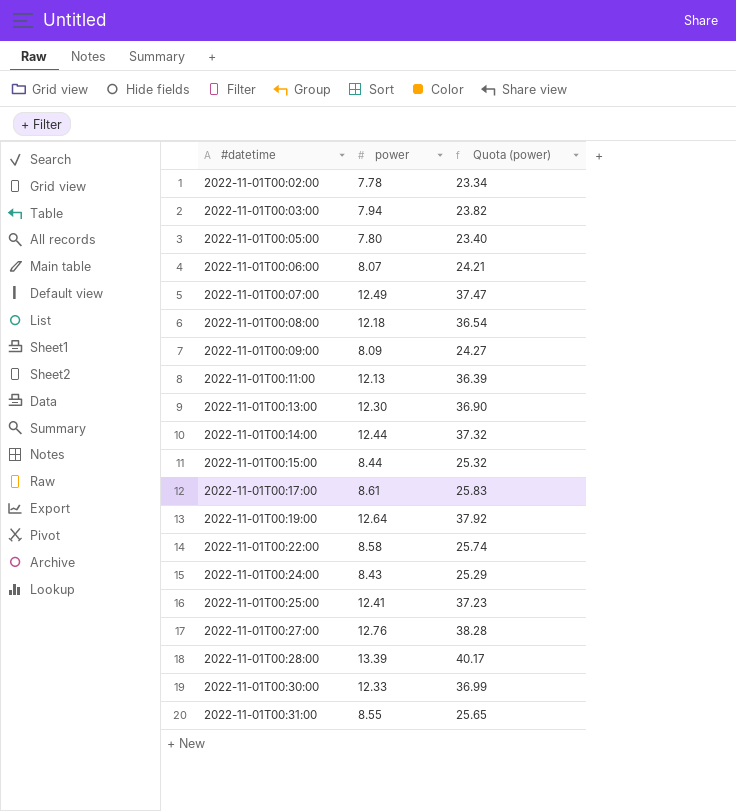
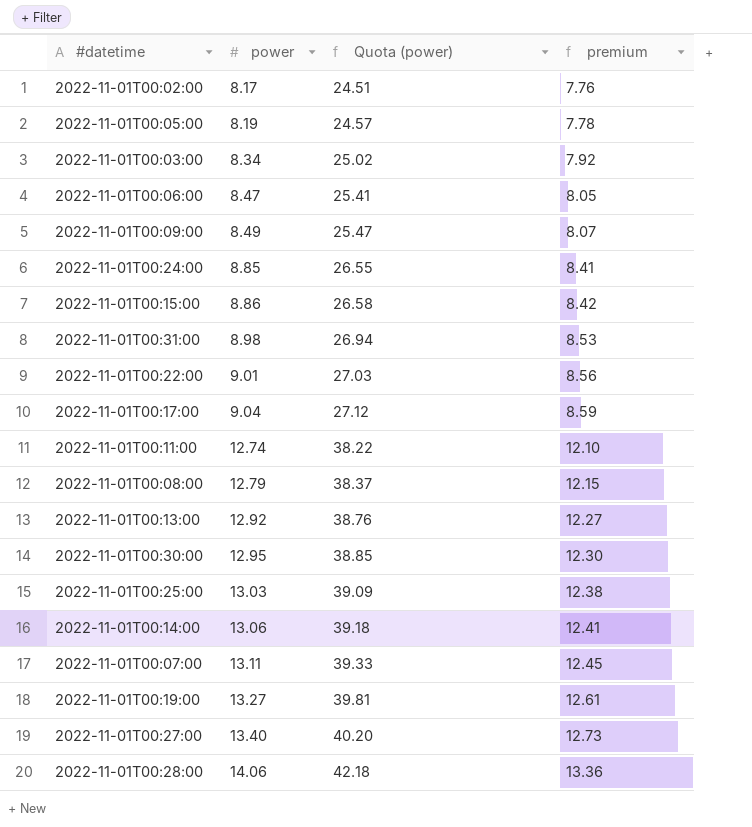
row order: #datetime ascending -> power ascending
column premium | formula: none -> [power] * 0.95
2022-11-01T00:02:00 | power: 7.78 -> 8.17
2022-11-01T00:02:00 | Quota (power): 23.34 -> 24.51
2022-11-01T00:05:00 | power: 7.80 -> 8.19
2022-11-01T00:05:00 | Quota (power): 23.40 -> 24.57
2022-11-01T00:03:00 | power: 7.94 -> 8.34
2022-11-01T00:03:00 | Quota (power): 23.82 -> 25.02
2022-11-01T00:06:00 | power: 8.07 -> 8.47
2022-11-01T00:06:00 | Quota (power): 24.21 -> 25.41
2022-11-01T00:09:00 | power: 8.09 -> 8.49
2022-11-01T00:09:00 | Quota (power): 24.27 -> 25.47
2022-11-01T00:24:00 | power: 8.43 -> 8.85
2022-11-01T00:24:00 | Quota (power): 25.29 -> 26.55
2022-11-01T00:15:00 | power: 8.44 -> 8.86
2022-11-01T00:15:00 | Quota (power): 25.32 -> 26.58
2022-11-01T00:31:00 | power: 8.55 -> 8.98
2022-11-01T00:31:00 | Quota (power): 25.65 -> 26.94
2022-11-01T00:22:00 | power: 8.58 -> 9.01
2022-11-01T00:22:00 | Quota (power): 25.74 -> 27.03
2022-11-01T00:17:00 | power: 8.61 -> 9.04
2022-11-01T00:17:00 | Quota (power): 25.83 -> 27.12
2022-11-01T00:11:00 | power: 12.13 -> 12.74
2022-11-01T00:11:00 | Quota (power): 36.39 -> 38.22
2022-11-01T00:08:00 | power: 12.18 -> 12.79
2022-11-01T00:08:00 | Quota (power): 36.54 -> 38.37
2022-11-01T00:13:00 | power: 12.30 -> 12.92
2022-11-01T00:13:00 | Quota (power): 36.90 -> 38.76
2022-11-01T00:30:00 | power: 12.33 -> 12.95
2022-11-01T00:30:00 | Quota (power): 36.99 -> 38.85
2022-11-01T00:25:00 | power: 12.41 -> 13.03
2022-11-01T00:25:00 | Quota (power): 37.23 -> 39.09
2022-11-01T00:14:00 | power: 12.44 -> 13.06
2022-11-01T00:14:00 | Quota (power): 37.32 -> 39.18
2022-11-01T00:07:00 | power: 12.49 -> 13.11
2022-11-01T00:07:00 | Quota (power): 37.47 -> 39.33
2022-11-01T00:19:00 | power: 12.64 -> 13.27
2022-11-01T00:19:00 | Quota (power): 37.92 -> 39.81
2022-11-01T00:27:00 | power: 12.76 -> 13.40
2022-11-01T00:27:00 | Quota (power): 38.28 -> 40.20
2022-11-01T00:28:00 | power: 13.39 -> 14.06
2022-11-01T00:28:00 | Quota (power): 40.17 -> 42.18

